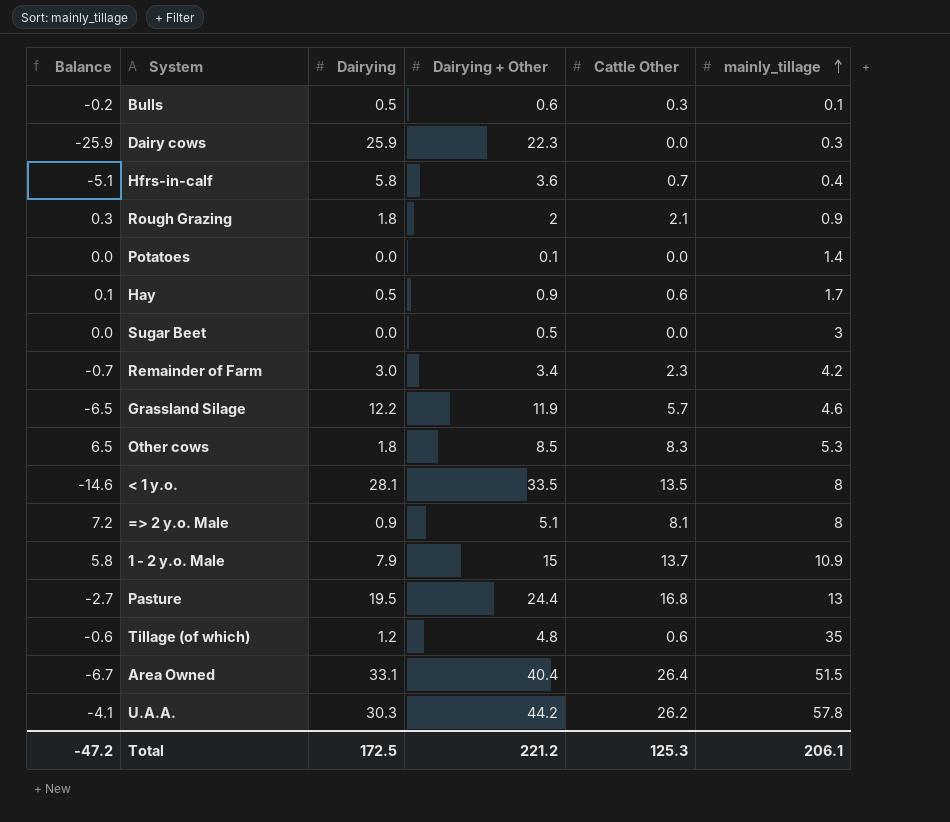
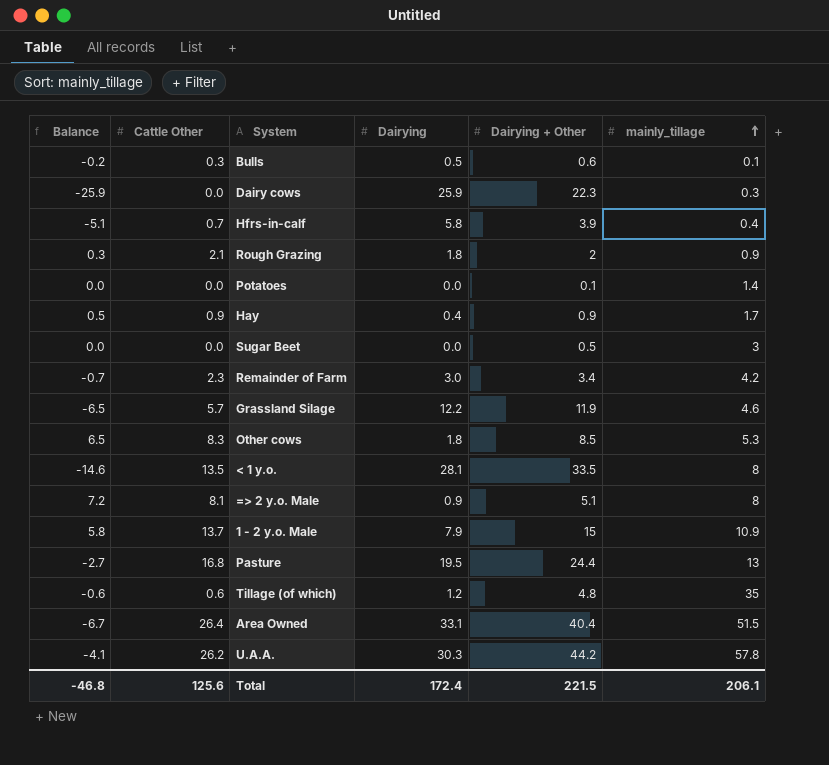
column Cattle Other | position: 5 -> 2
Hfrs-in-calf | Dairying + Other: 3.6 -> 3.9
Hay | Balance: 0.1 -> 0.5
Hay | Cattle Other: 0.6 -> 0.9
Hay | Dairying: 0.5 -> 0.4
Total | Balance: -47.2 -> -46.8
Total | Cattle Other: 125.3 -> 125.6
Total | Dairying: 172.5 -> 172.4
Total | Dairying + Other: 221.2 -> 221.5

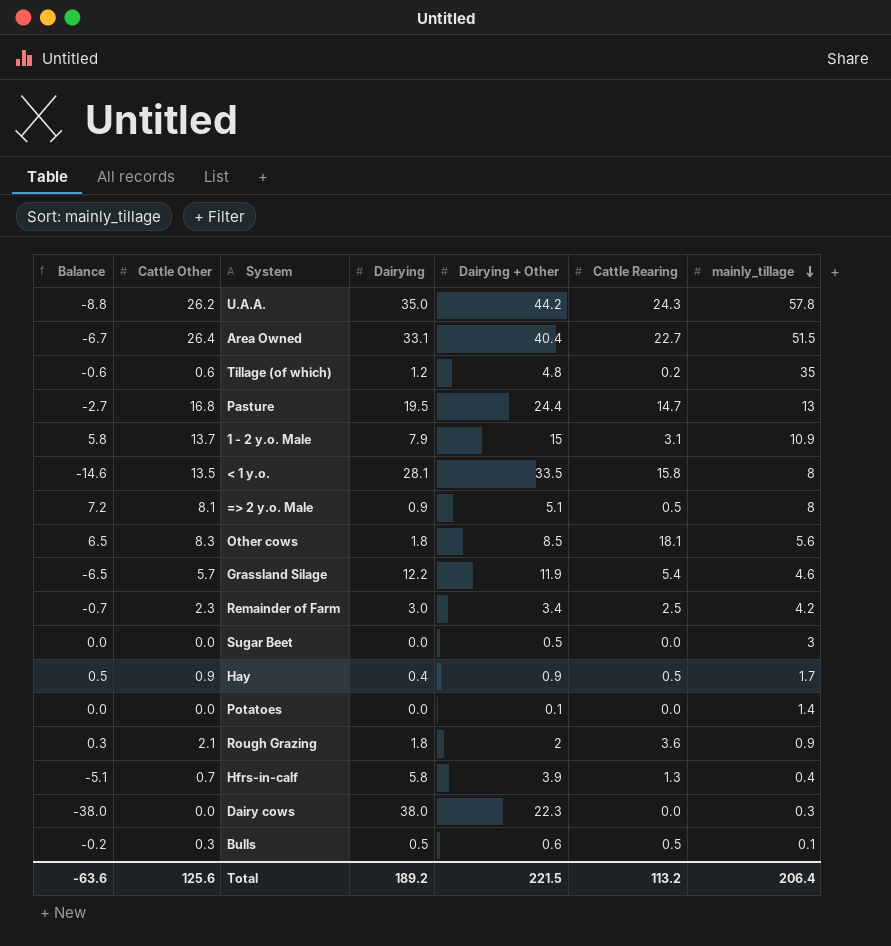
row order: mainly_tillage ascending -> mainly_tillage descending
column Cattle Rearing | position: none -> 6
U.A.A. | Balance: -4.1 -> -8.8
U.A.A. | Dairying: 30.3 -> 35.0
Other cows | mainly_tillage: 5.3 -> 5.6
Dairy cows | Balance: -25.9 -> -38.0
Dairy cows | Dairying: 25.9 -> 38.0
Total | Balance: -46.8 -> -63.6
Total | Dairying: 172.4 -> 189.2
Total | mainly_tillage: 206.1 -> 206.4

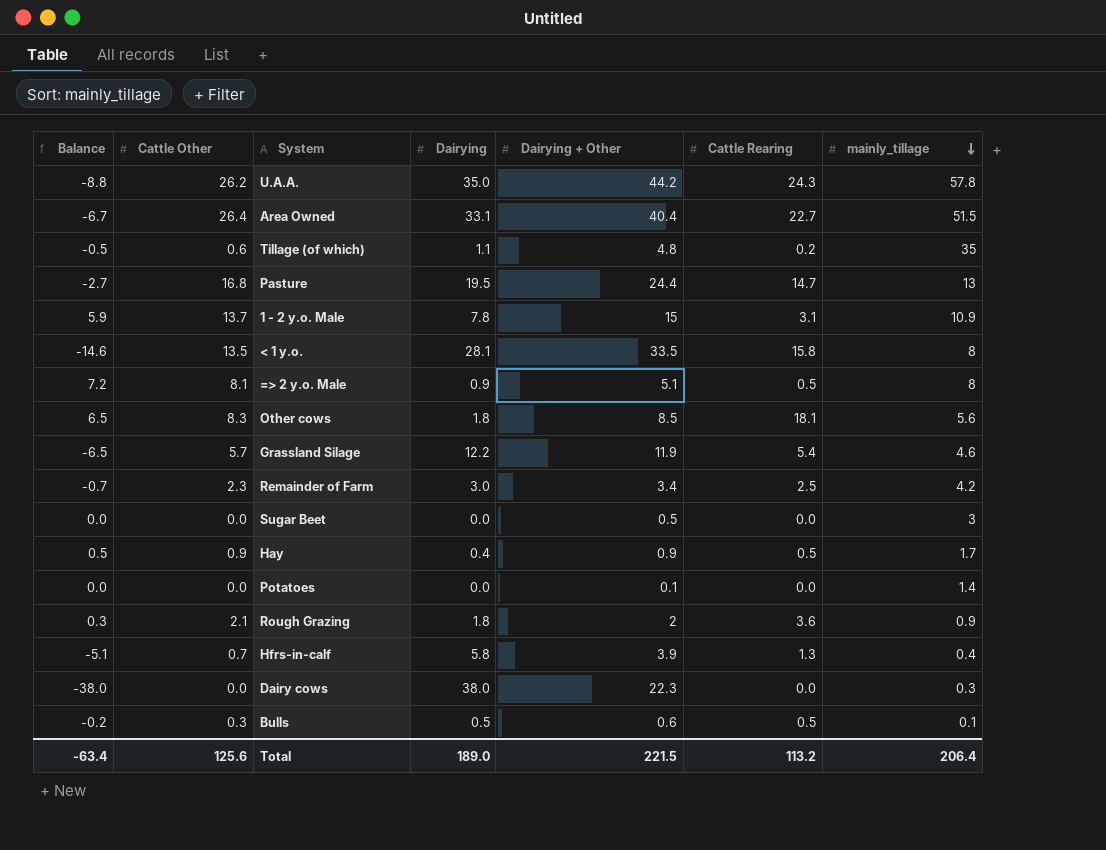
Tillage (of which) | Balance: -0.6 -> -0.5
Tillage (of which) | Dairying: 1.2 -> 1.1
1 - 2 y.o. Male | Balance: 5.8 -> 5.9
1 - 2 y.o. Male | Dairying: 7.9 -> 7.8
Total | Balance: -63.6 -> -63.4
Total | Dairying: 189.2 -> 189.0

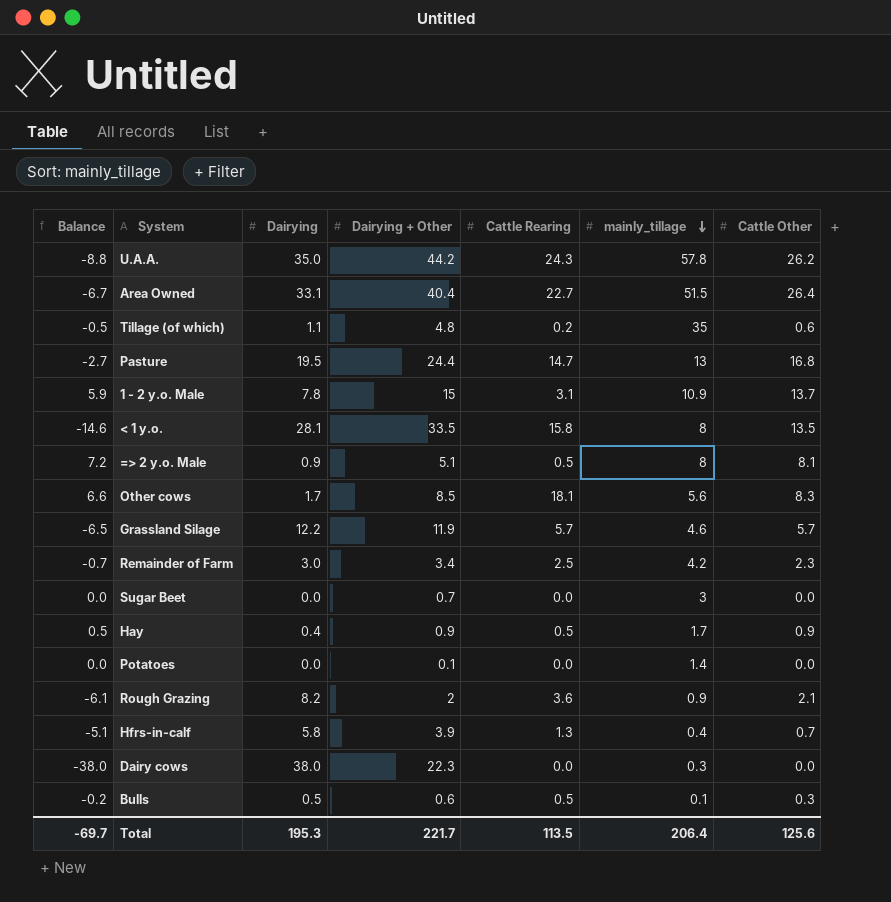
column Cattle Other | position: 2 -> 7
Other cows | Balance: 6.5 -> 6.6
Other cows | Dairying: 1.8 -> 1.7
Grassland Silage | Cattle Rearing: 5.4 -> 5.7
Sugar Beet | Dairying + Other: 0.5 -> 0.7
Rough Grazing | Balance: 0.3 -> -6.1
Rough Grazing | Dairying: 1.8 -> 8.2
Total | Balance: -63.4 -> -69.7
Total | Dairying: 189.0 -> 195.3
Total | Dairying + Other: 221.5 -> 221.7
Total | Cattle Rearing: 113.2 -> 113.5

